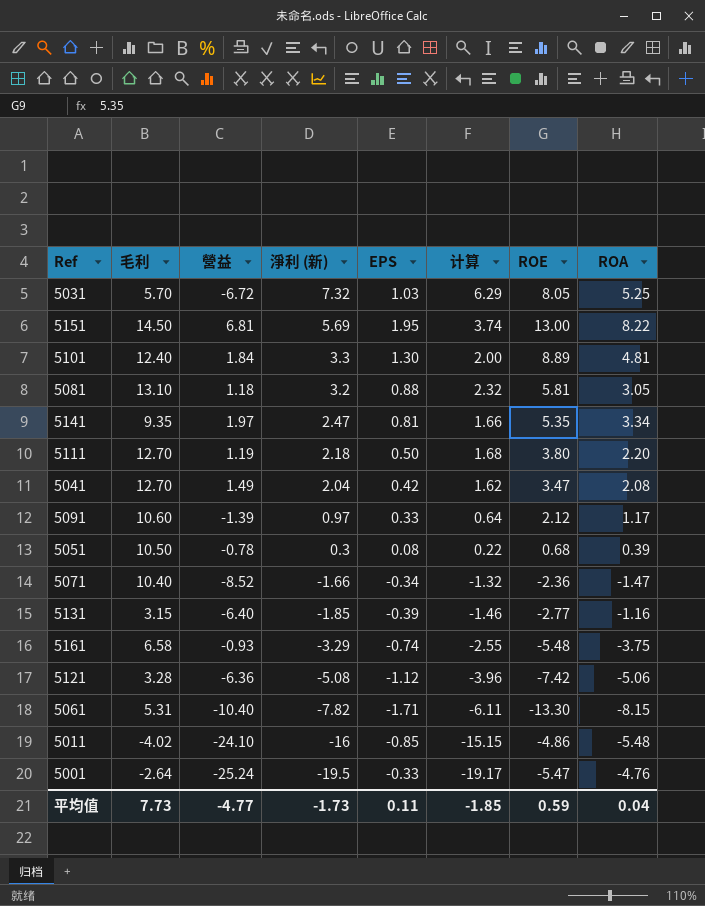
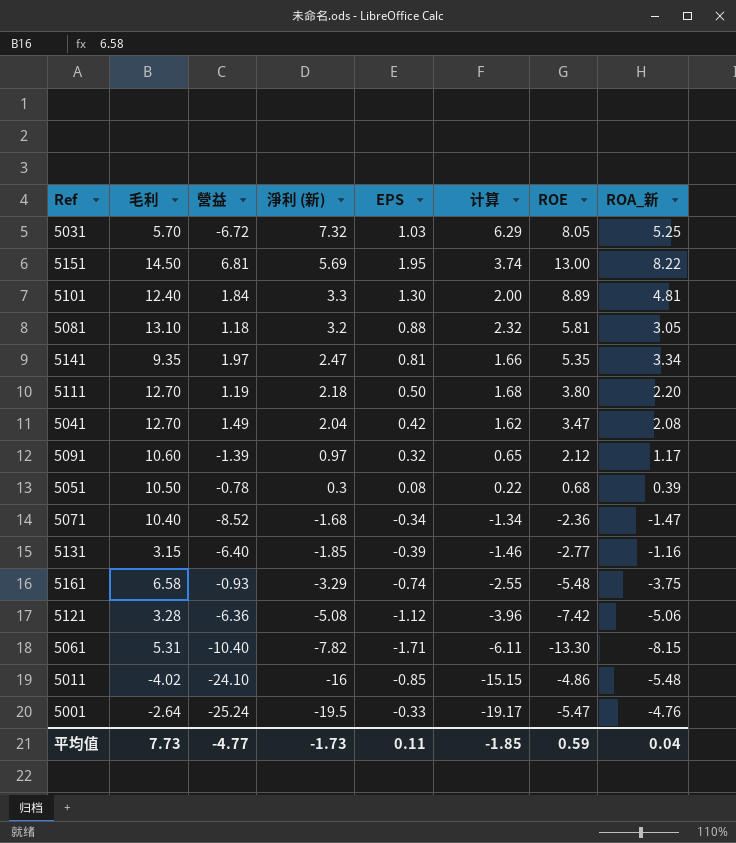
column name: ROA -> ROA_新
5091 | EPS: 0.33 -> 0.32
5091 | 计算: 0.64 -> 0.65
5071 | 淨利 (新): -1.66 -> -1.68
5071 | 计算: -1.32 -> -1.34

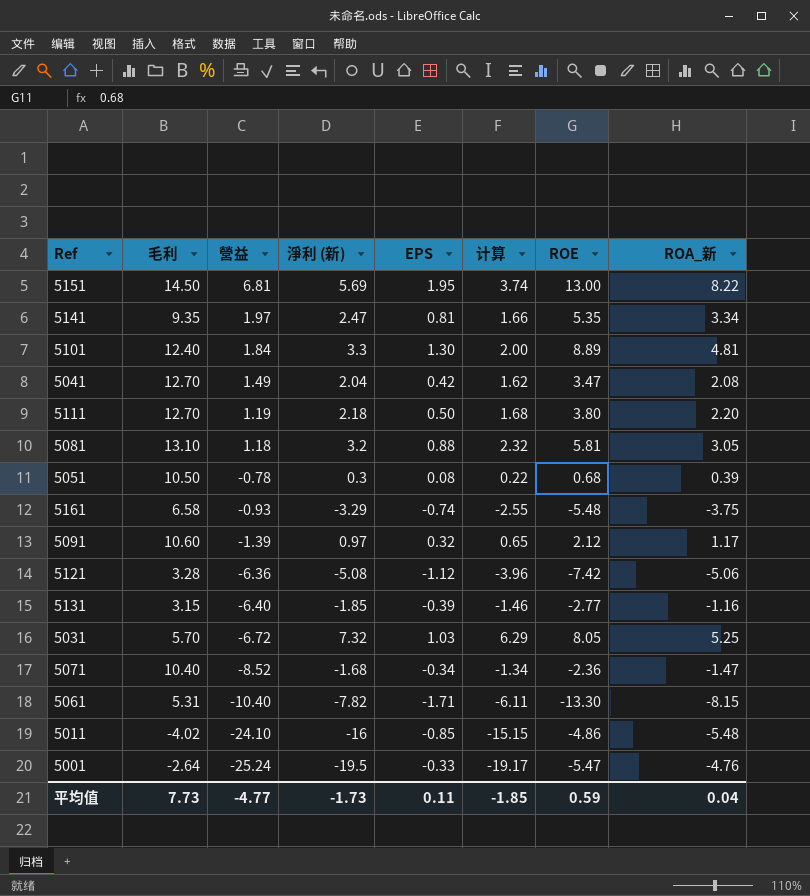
row order: 淨利 (新) descending -> 營益 descending

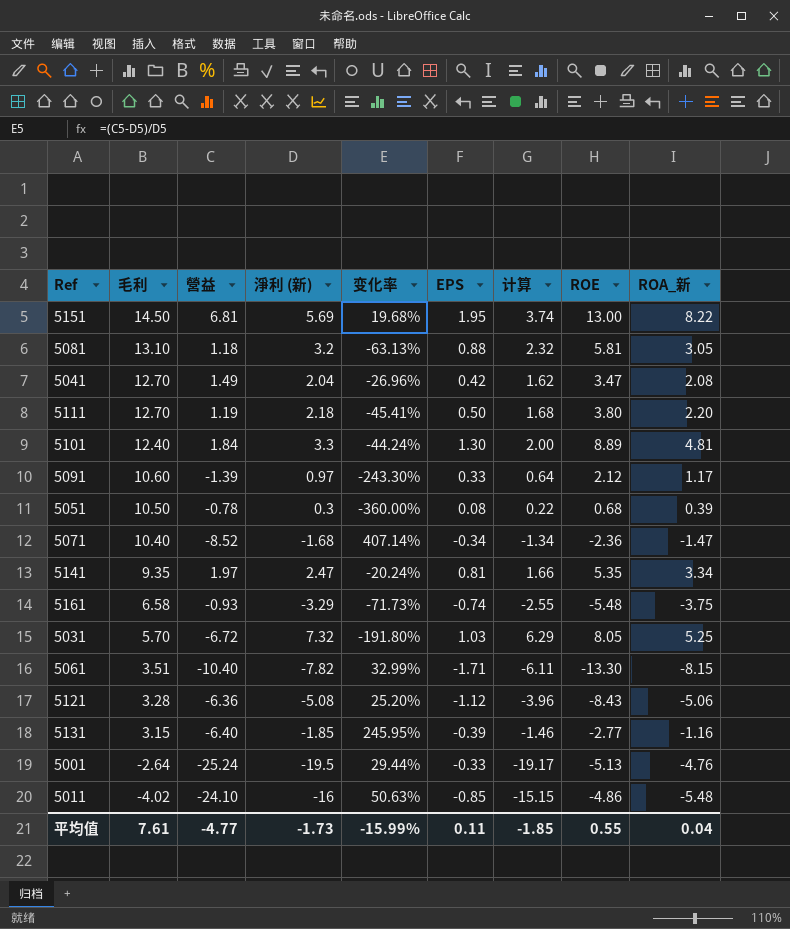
row order: 營益 descending -> 毛利 descending
column 变化率 | formula: none -> ([營益] - [淨利 (新)]) / [淨利 (新)]
5091 | EPS: 0.32 -> 0.33
5091 | 计算: 0.65 -> 0.64
5061 | 毛利: 5.31 -> 3.51
5121 | ROE: -7.42 -> -8.43
5001 | ROE: -5.47 -> -5.13
平均值 | 毛利: 7.73 -> 7.61
平均值 | ROE: 0.59 -> 0.55

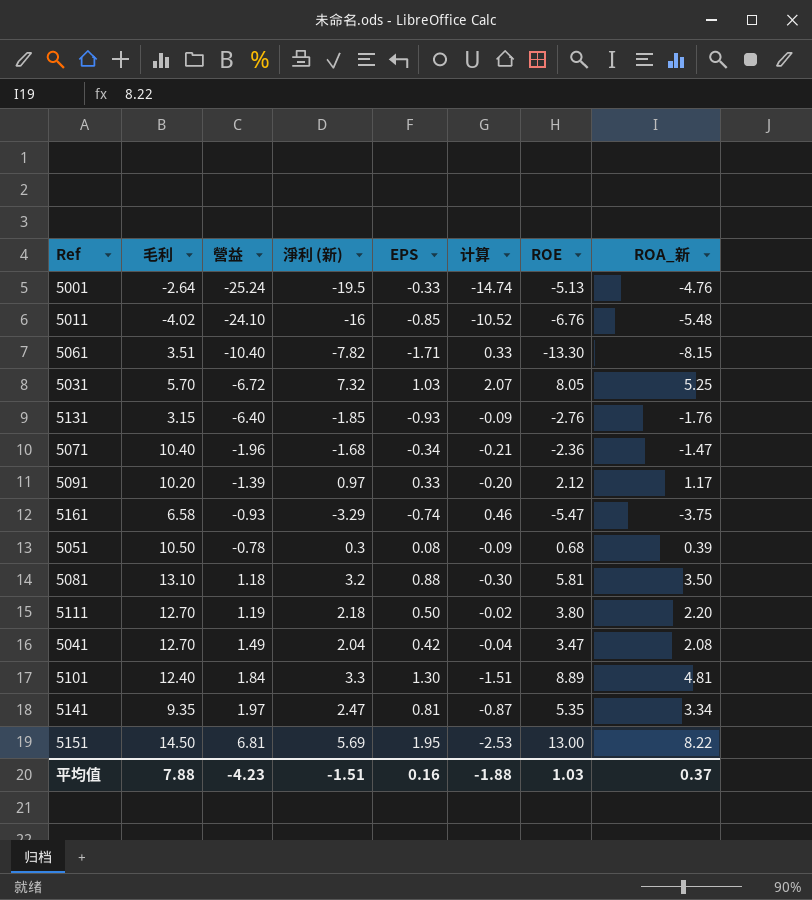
row order: 毛利 descending -> 營益 ascending
column 变化率 | formula: ([營益] - [淨利 (新)]) / [淨利 (新)] -> none
column 计算 | formula: [淨利 (新)] - [EPS] -> [淨利 (新)] - [ROA_新]
row 5121: 3.28 | -6.36 | -5.08 | 25.20% | -1.12 | -3.96 | -8.43 | -5.06 -> none
5011 | ROE: -4.86 -> -6.76
5131 | EPS: -0.39 -> -0.93
5131 | ROE: -2.77 -> -2.76
5131 | ROA_新: -1.16 -> -1.76
5071 | 營益: -8.52 -> -1.96
5091 | 毛利: 10.60 -> 10.20
5161 | ROE: -5.48 -> -5.47
5081 | ROA_新: 3.05 -> 3.50
平均值 | 毛利: 7.61 -> 7.88
平均值 | 營益: -4.77 -> -4.23
平均值 | 淨利 (新): -1.73 -> -1.51
平均值 | EPS: 0.11 -> 0.16
平均值 | 计算: -1.85 -> -1.88
平均值 | ROE: 0.55 -> 1.03
平均值 | ROA_新: 0.04 -> 0.37

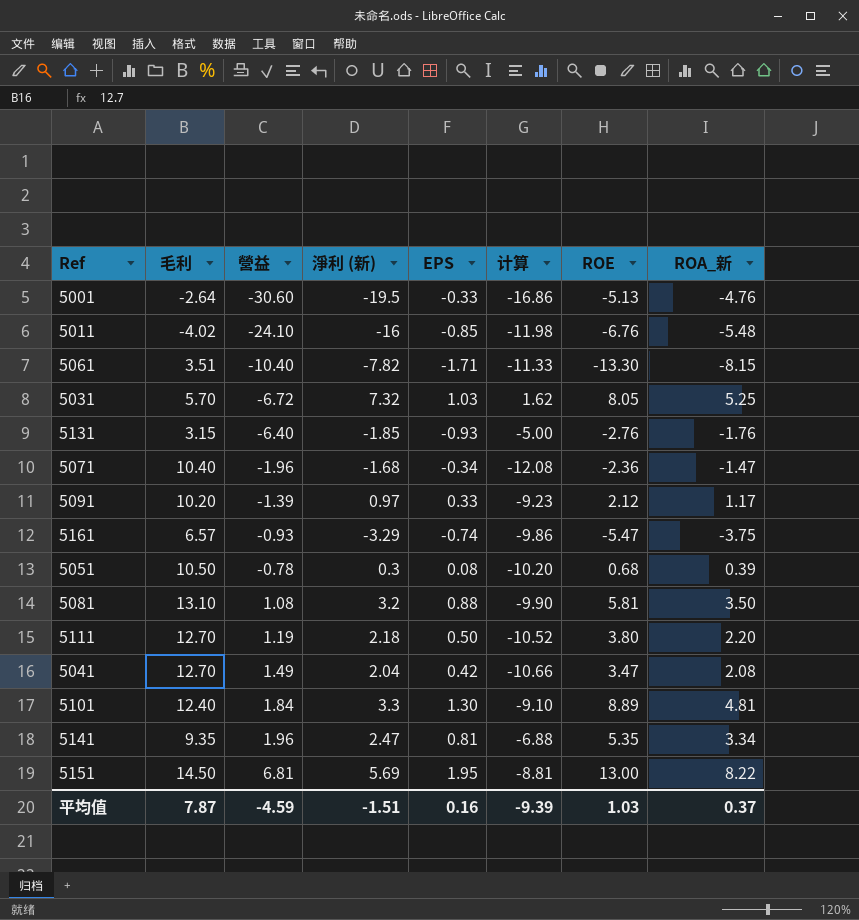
column 计算 | formula: [淨利 (新)] - [ROA_新] -> [淨利 (新)] - [毛利]
5001 | 營益: -25.24 -> -30.60
5161 | 毛利: 6.58 -> 6.57
5081 | 營益: 1.18 -> 1.08
5141 | 營益: 1.97 -> 1.96
平均值 | 毛利: 7.88 -> 7.87
平均值 | 營益: -4.23 -> -4.59
平均值 | 计算: -1.88 -> -9.39

